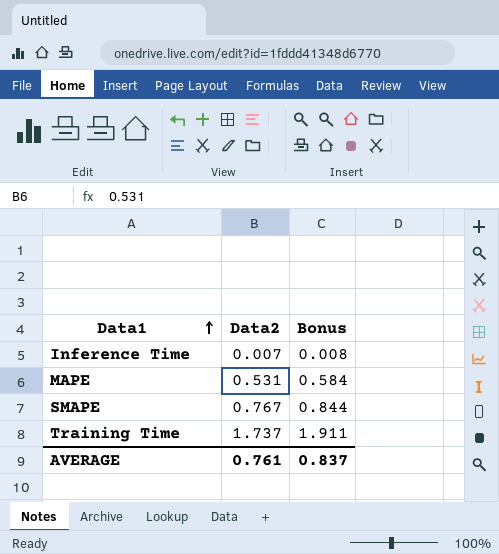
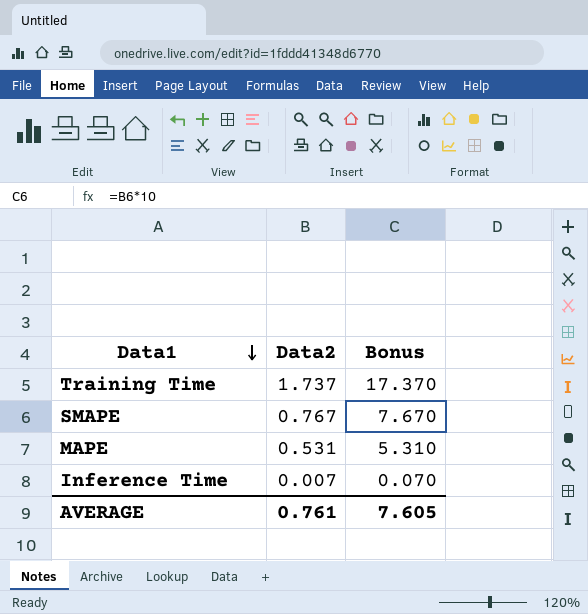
row order: Data1 ascending -> Data1 descending
column Bonus | formula: [Data2] * 1.1 -> [Data2] * 10
AVERAGE | Bonus: 0.837 -> 7.605

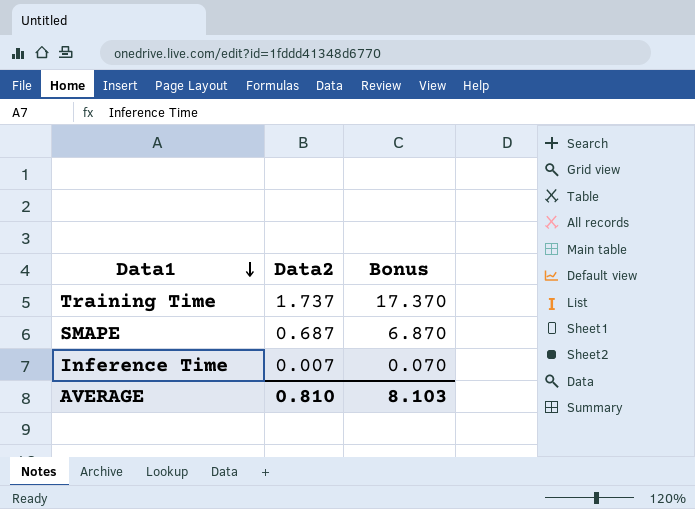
row MAPE: 0.531 | 5.310 -> none
SMAPE | Data2: 0.767 -> 0.687
SMAPE | Bonus: 7.670 -> 6.870
AVERAGE | Data2: 0.761 -> 0.810
AVERAGE | Bonus: 7.605 -> 8.103

